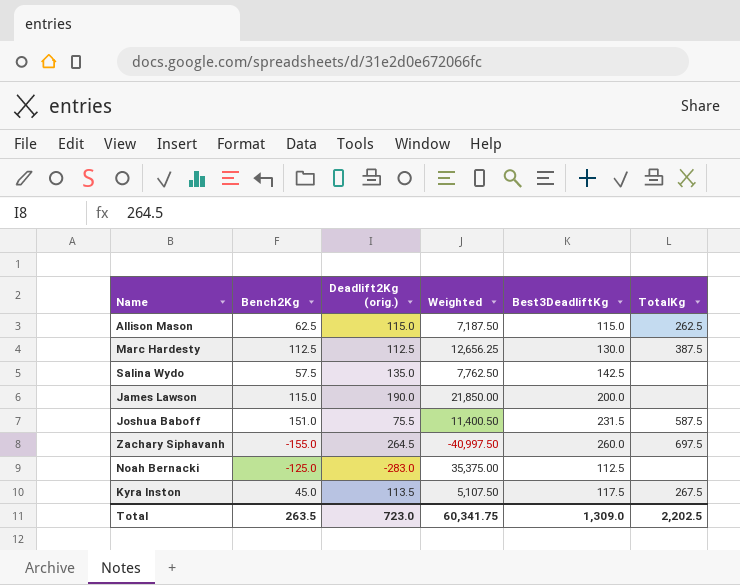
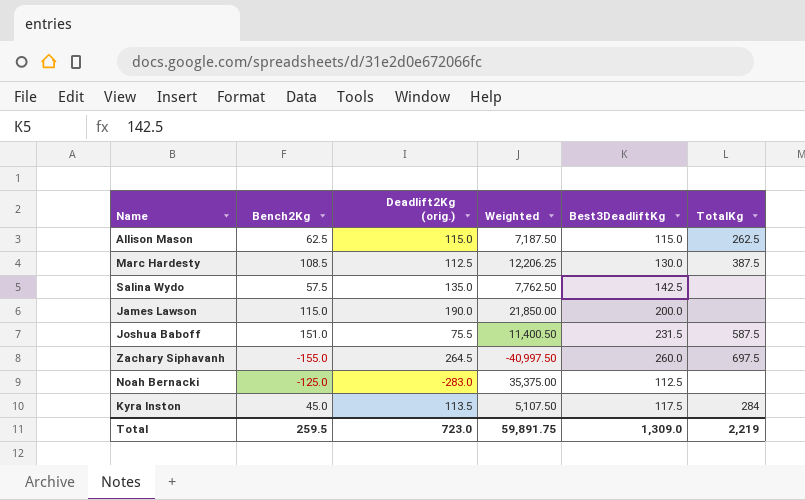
Marc Hardesty | Bench2Kg: 112.5 -> 108.5
Marc Hardesty | Weighted: 12,656.25 -> 12,206.25
Kyra Inston | TotalKg: 267.5 -> 284
Total | Bench2Kg: 263.5 -> 259.5
Total | Weighted: 60,341.75 -> 59,891.75
Total | TotalKg: 2,202.5 -> 2,219

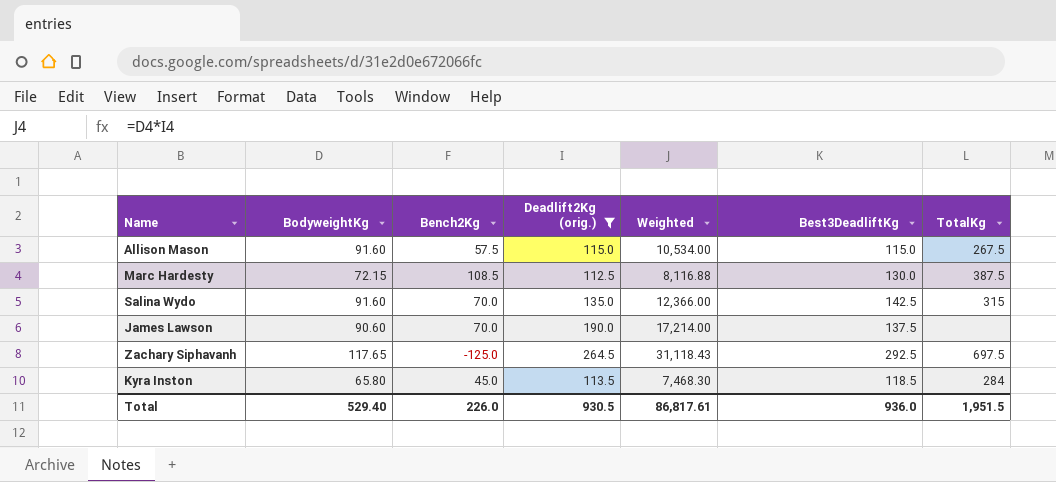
filter: none -> Deadlift2Kg (orig.) >= 112.5
column BodyweightKg | position: none -> 2
column Weighted | formula: [Bench2Kg] * [Deadlift2Kg (orig.)] -> [BodyweightKg] * [Deadlift2Kg (orig.)]
Allison Mason | Bench2Kg: 62.5 -> 57.5
Allison Mason | TotalKg: 262.5 -> 267.5
Salina Wydo | Bench2Kg: 57.5 -> 70.0
Salina Wydo | TotalKg: none -> 315
James Lawson | Bench2Kg: 115.0 -> 70.0
James Lawson | Best3DeadliftKg: 200.0 -> 137.5
Zachary Siphavanh | Bench2Kg: -155.0 -> -125.0
Zachary Siphavanh | Best3DeadliftKg: 260.0 -> 292.5
Kyra Inston | Best3DeadliftKg: 117.5 -> 118.5
Total | Bench2Kg: 259.5 -> 226.0
Total | Deadlift2Kg (orig.): 723.0 -> 930.5
Total | Weighted: 59,891.75 -> 86,817.61
Total | Best3DeadliftKg: 1,309.0 -> 936.0
Total | TotalKg: 2,219 -> 1,951.5

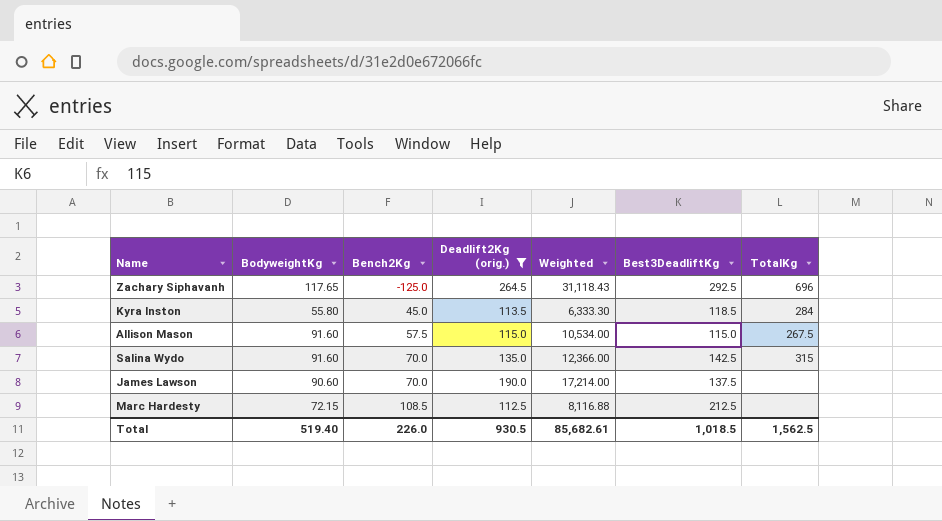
row order: none -> Bench2Kg ascending
Zachary Siphavanh | TotalKg: 697.5 -> 696
Kyra Inston | BodyweightKg: 65.80 -> 55.80
Kyra Inston | Weighted: 7,468.30 -> 6,333.30
Marc Hardesty | Best3DeadliftKg: 130.0 -> 212.5
Marc Hardesty | TotalKg: 387.5 -> none
Total | BodyweightKg: 529.40 -> 519.40
Total | Weighted: 86,817.61 -> 85,682.61
Total | Best3DeadliftKg: 936.0 -> 1,018.5
Total | TotalKg: 1,951.5 -> 1,562.5

